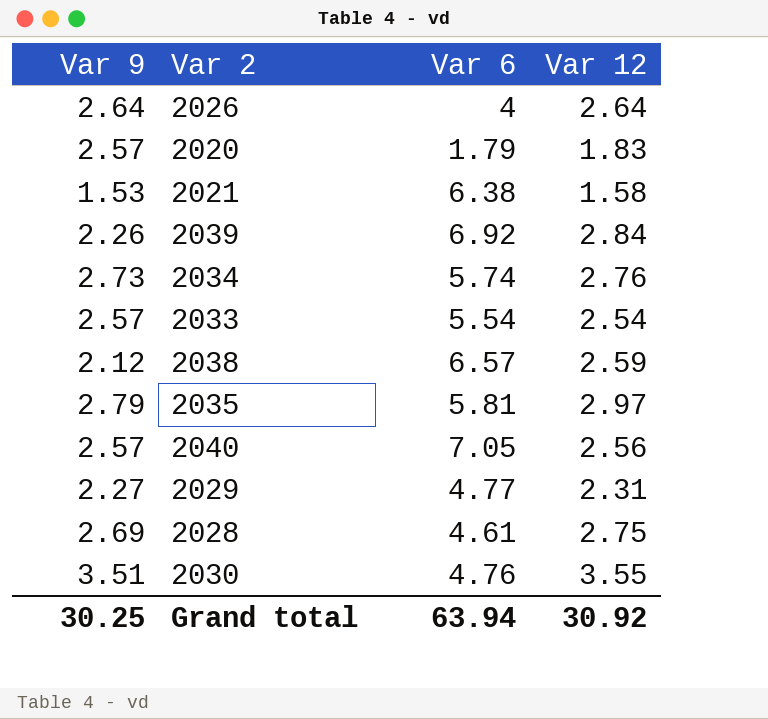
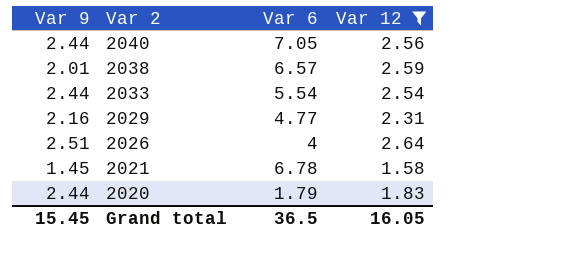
filter: none -> Var 12 <= 2.64
row order: none -> Var 2 descending
2040 | Var 9: 2.57 -> 2.44
2038 | Var 9: 2.12 -> 2.01
2033 | Var 9: 2.57 -> 2.44
2029 | Var 9: 2.27 -> 2.16
2026 | Var 9: 2.64 -> 2.51
2021 | Var 9: 1.53 -> 1.45
2021 | Var 6: 6.38 -> 6.78
2020 | Var 9: 2.57 -> 2.44
Grand total | Var 9: 30.25 -> 15.45
Grand total | Var 6: 63.94 -> 36.5
Grand total | Var 12: 30.92 -> 16.05

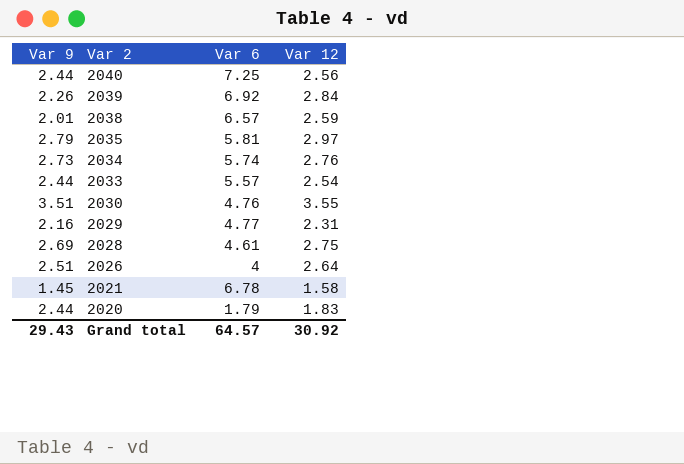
filter: Var 12 <= 2.64 -> none
2040 | Var 6: 7.05 -> 7.25
2033 | Var 6: 5.54 -> 5.57
Grand total | Var 9: 15.45 -> 29.43
Grand total | Var 6: 36.5 -> 64.57
Grand total | Var 12: 16.05 -> 30.92

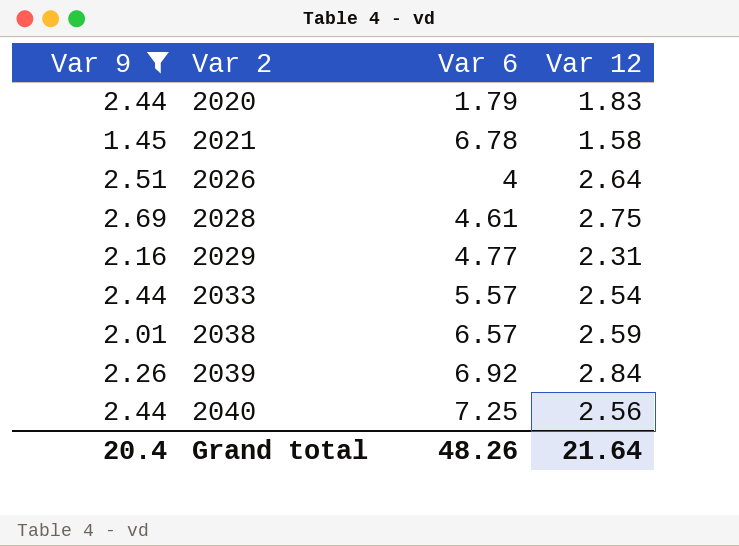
filter: none -> Var 9 <= 2.69
row order: Var 2 descending -> Var 2 ascending
Grand total | Var 9: 29.43 -> 20.4
Grand total | Var 6: 64.57 -> 48.26
Grand total | Var 12: 30.92 -> 21.64

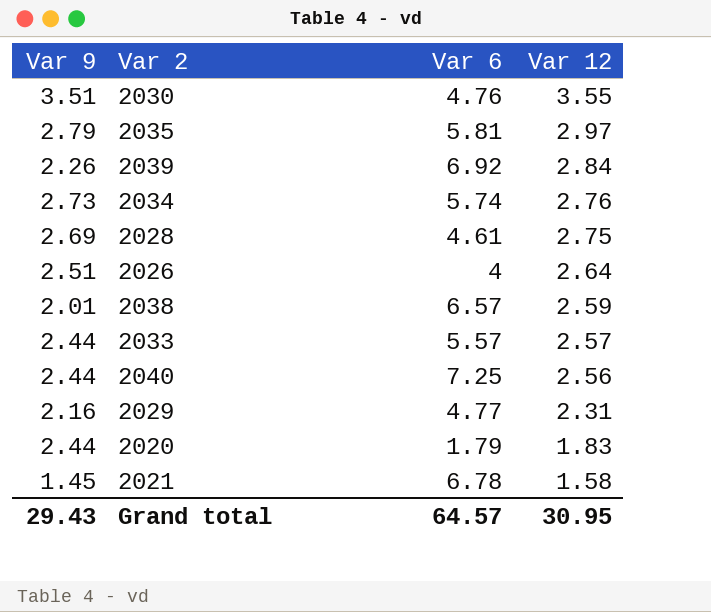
filter: Var 9 <= 2.69 -> none
row order: Var 2 ascending -> Var 12 descending
2033 | Var 12: 2.54 -> 2.57
Grand total | Var 9: 20.4 -> 29.43
Grand total | Var 6: 48.26 -> 64.57
Grand total | Var 12: 21.64 -> 30.95

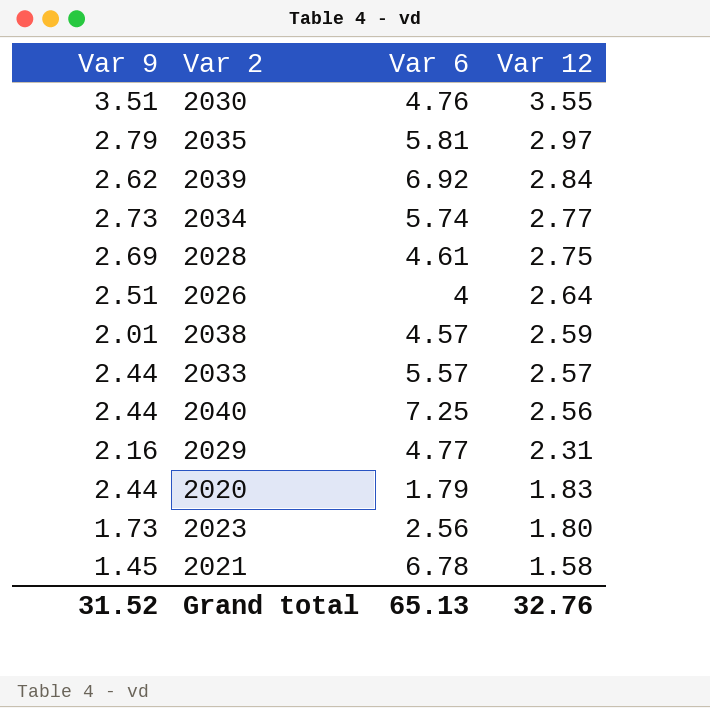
2039 | Var 9: 2.26 -> 2.62
2034 | Var 12: 2.76 -> 2.77
2038 | Var 6: 6.57 -> 4.57
row 2023: none -> 1.73 | 2.56 | 1.80
Grand total | Var 9: 29.43 -> 31.52
Grand total | Var 6: 64.57 -> 65.13
Grand total | Var 12: 30.95 -> 32.76

